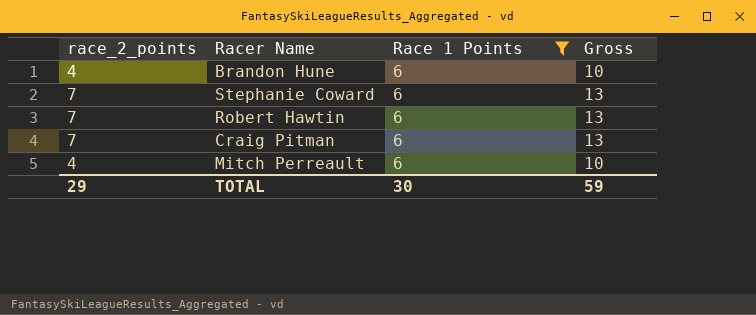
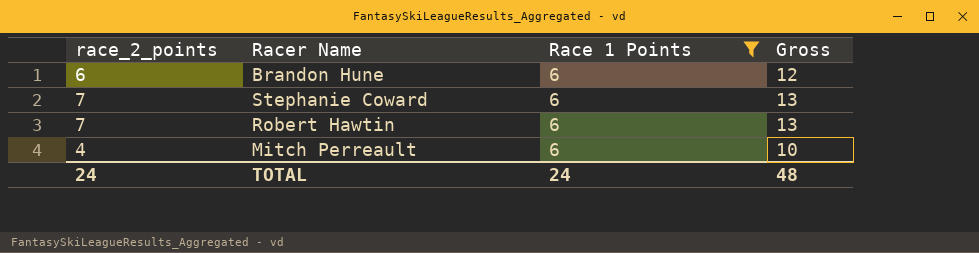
row Craig Pitman: 7 | 6 | 13 -> none
Brandon Hune | race_2_points: 4 -> 6
Brandon Hune | Gross: 10 -> 12
TOTAL | race_2_points: 29 -> 24
TOTAL | Race 1 Points: 30 -> 24
TOTAL | Gross: 59 -> 48

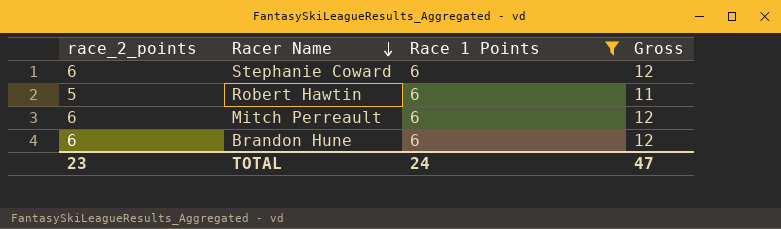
row order: none -> Racer Name descending
Stephanie Coward | race_2_points: 7 -> 6
Stephanie Coward | Gross: 13 -> 12
Robert Hawtin | race_2_points: 7 -> 5
Robert Hawtin | Gross: 13 -> 11
Mitch Perreault | race_2_points: 4 -> 6
Mitch Perreault | Gross: 10 -> 12
TOTAL | race_2_points: 24 -> 23
TOTAL | Gross: 48 -> 47

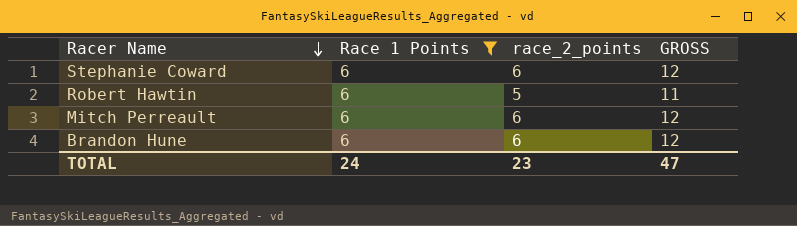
column race_2_points | position: 1 -> 3
column name: Gross -> GROSS

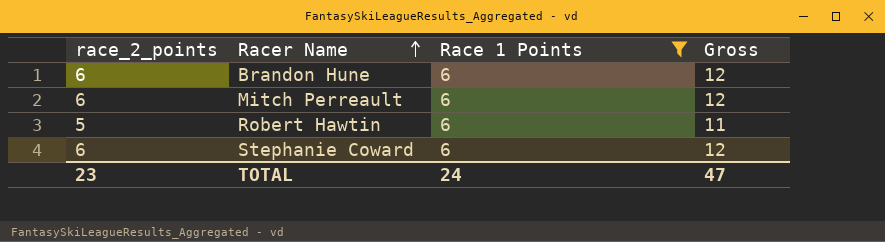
row order: Racer Name descending -> Racer Name ascending
column race_2_points | position: 3 -> 1
column name: GROSS -> Gross

